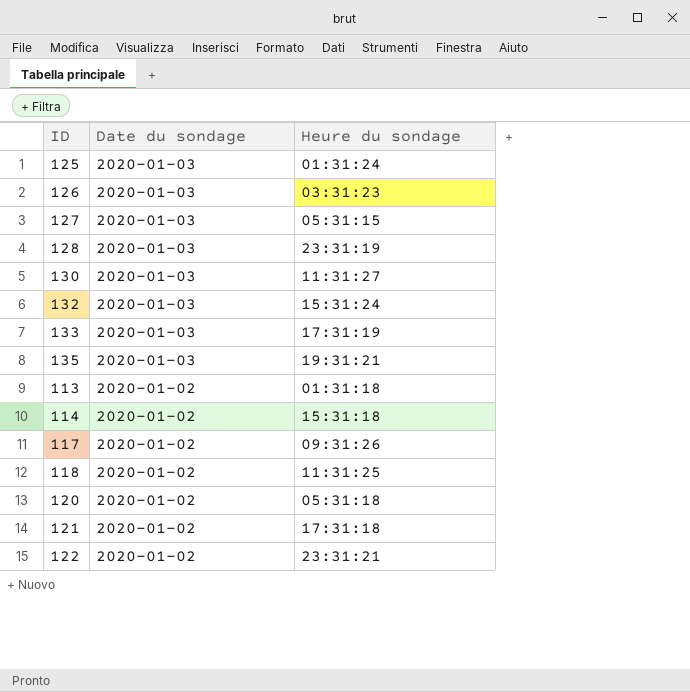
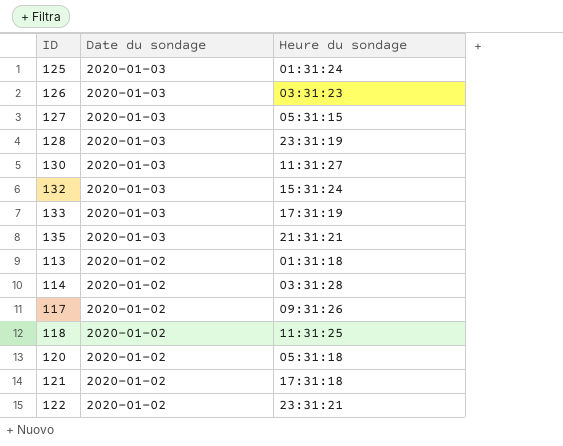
135 | Heure du sondage: 19:31:21 -> 21:31:21
114 | Heure du sondage: 15:31:18 -> 03:31:28

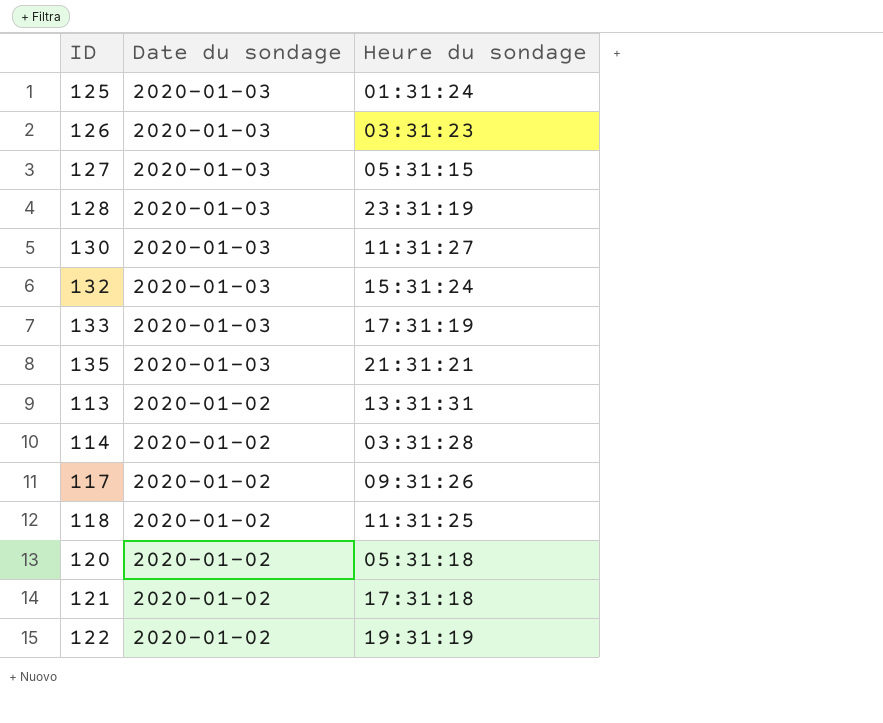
113 | Heure du sondage: 01:31:18 -> 13:31:31
122 | Heure du sondage: 23:31:21 -> 19:31:19

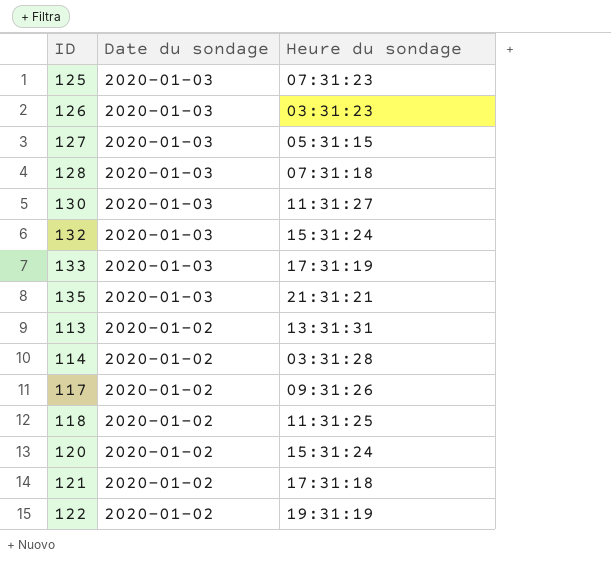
125 | Heure du sondage: 01:31:24 -> 07:31:23
128 | Heure du sondage: 23:31:19 -> 07:31:18
120 | Heure du sondage: 05:31:18 -> 15:31:24

